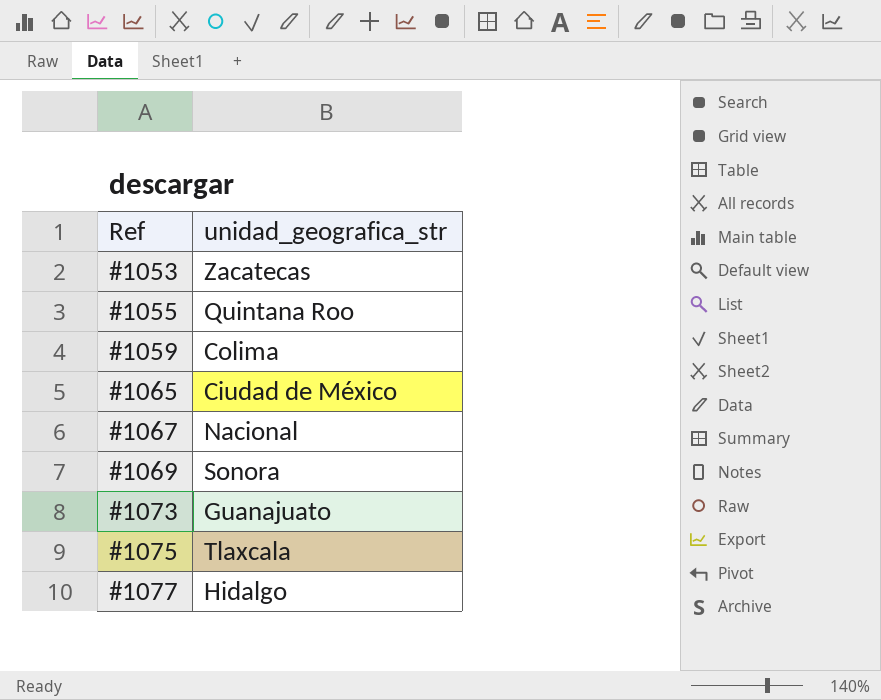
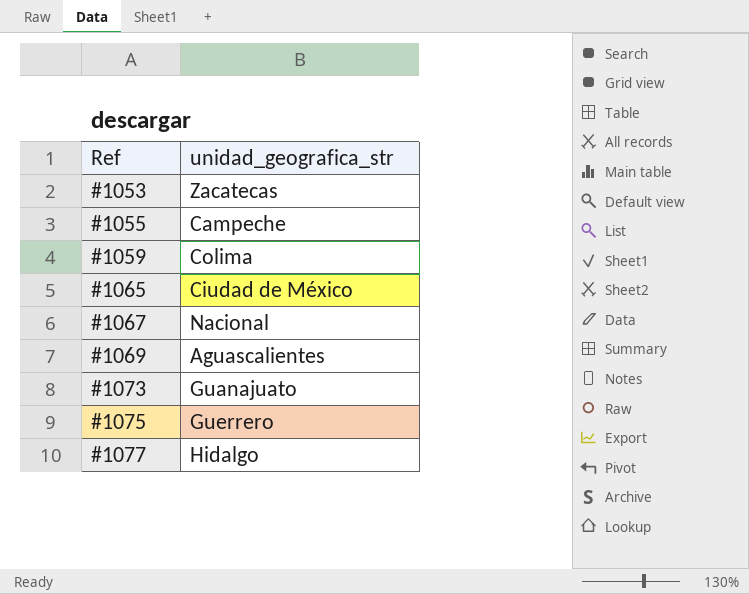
#1055 | unidad_geografica_str: Quintana Roo -> Campeche
#1069 | unidad_geografica_str: Sonora -> Aguascalientes
#1075 | unidad_geografica_str: Tlaxcala -> Guerrero

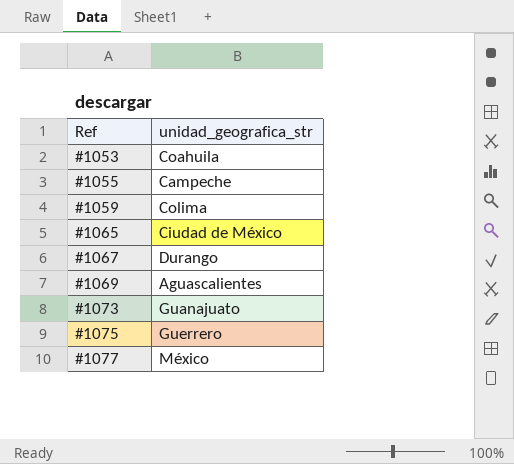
#1053 | unidad_geografica_str: Zacatecas -> Coahuila
#1067 | unidad_geografica_str: Nacional -> Durango
#1077 | unidad_geografica_str: Hidalgo -> México

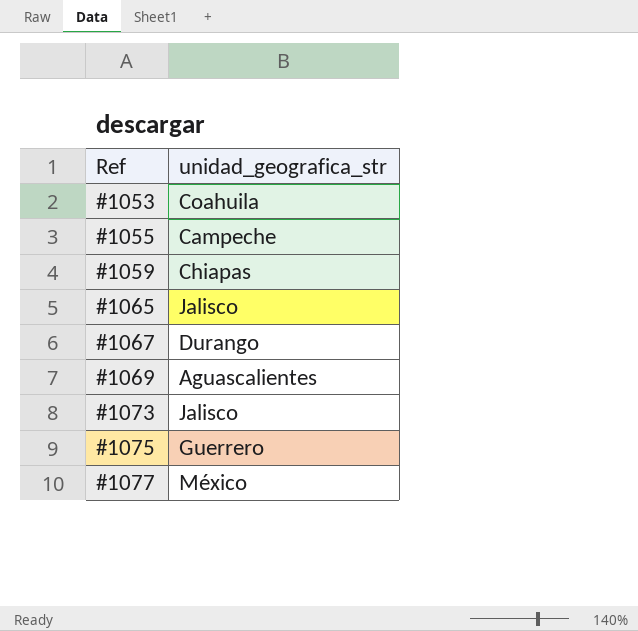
#1059 | unidad_geografica_str: Colima -> Chiapas
#1065 | unidad_geografica_str: Ciudad de México -> Jalisco
#1073 | unidad_geografica_str: Guanajuato -> Jalisco

